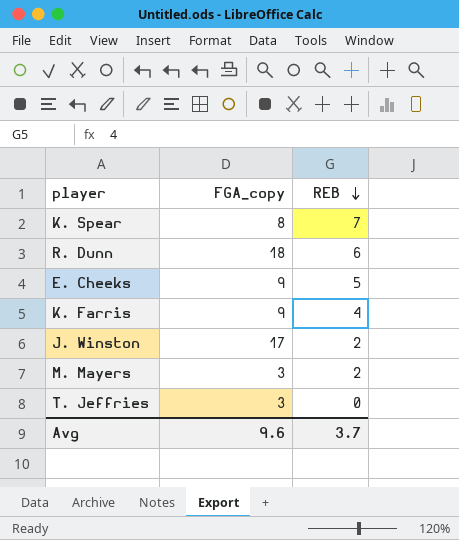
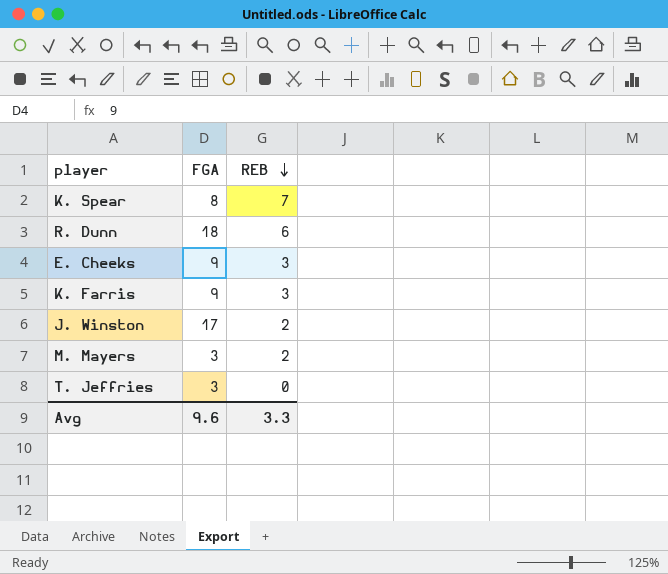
column name: FGA_copy -> FGA
E. Cheeks | REB: 5 -> 3
K. Farris | REB: 4 -> 3
Avg | REB: 3.7 -> 3.3

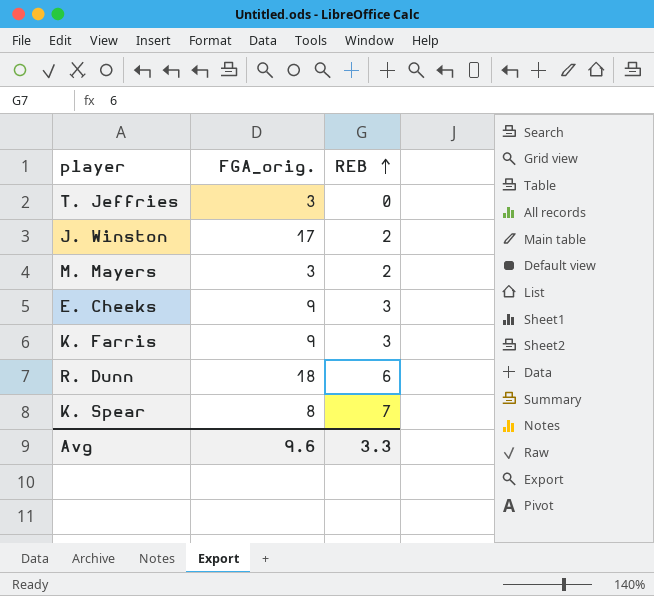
row order: REB descending -> REB ascending
column name: FGA -> FGA_orig.

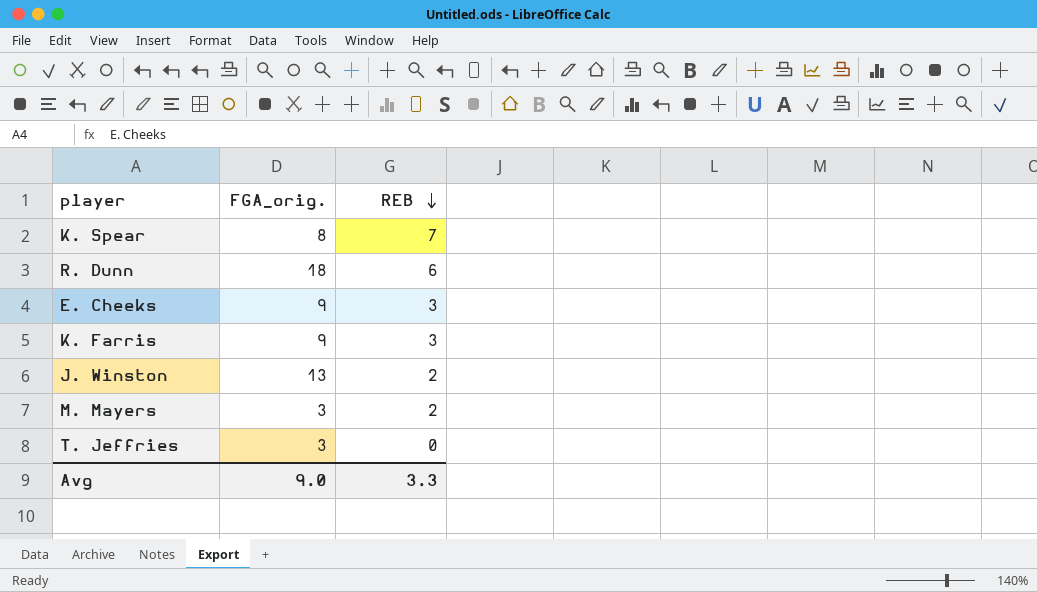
row order: REB ascending -> REB descending
J. Winston | FGA_orig.: 17 -> 13
Avg | FGA_orig.: 9.6 -> 9.0

